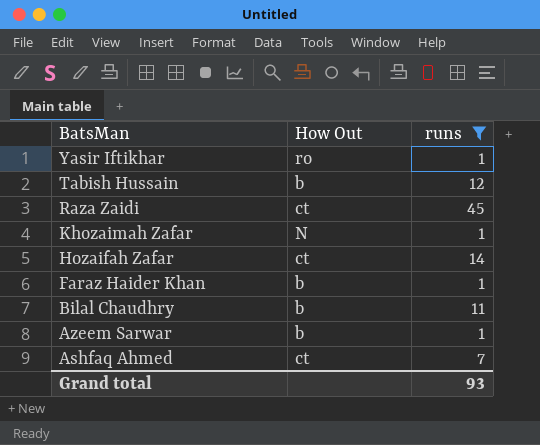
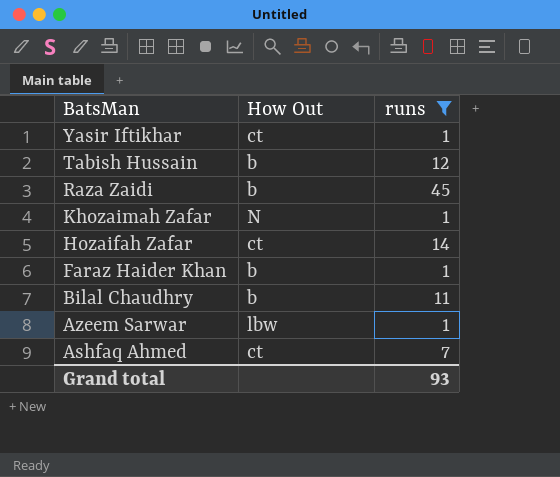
Yasir Iftikhar | How Out: ro -> ct
Raza Zaidi | How Out: ct -> b
Azeem Sarwar | How Out: b -> lbw

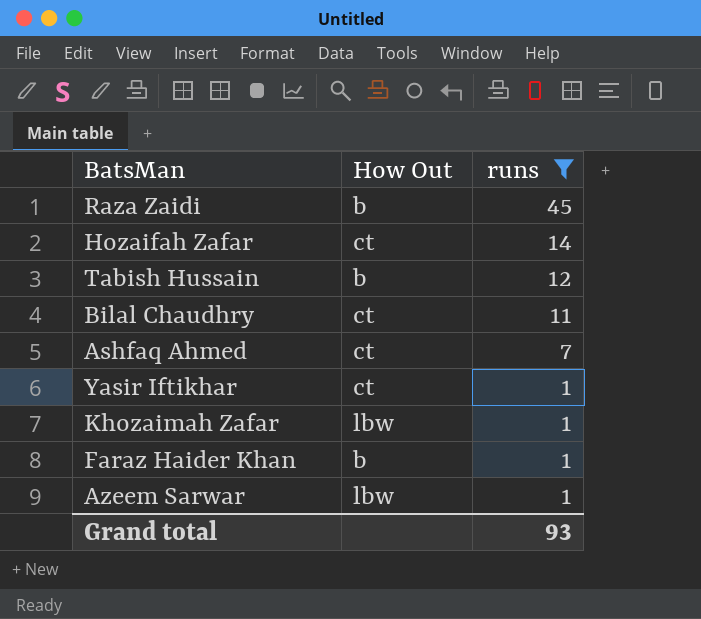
row order: BatsMan descending -> runs descending
Bilal Chaudhry | How Out: b -> ct
Khozaimah Zafar | How Out: N -> lbw

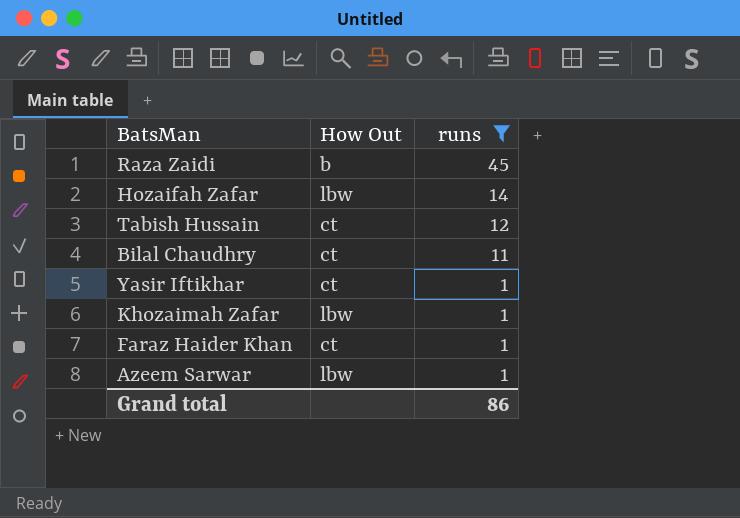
row Ashfaq Ahmed: ct | 7 -> none
Hozaifah Zafar | How Out: ct -> lbw
Tabish Hussain | How Out: b -> ct
Faraz Haider Khan | How Out: b -> ct
Grand total | runs: 93 -> 86

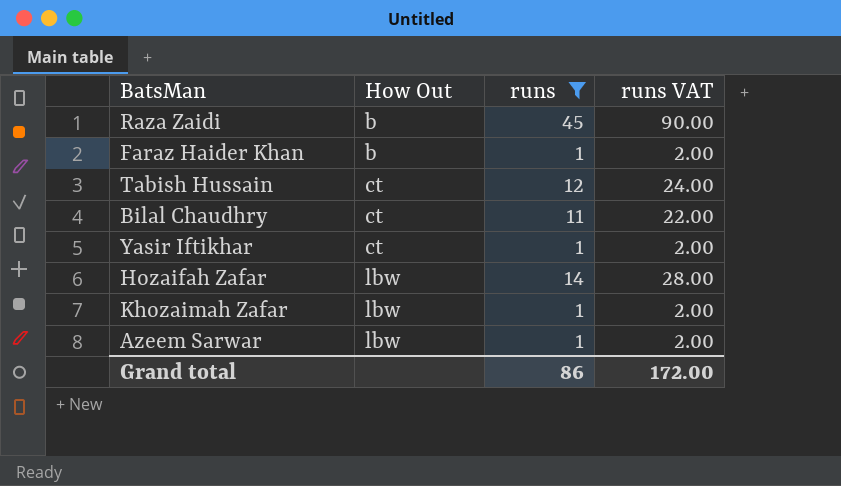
row order: runs descending -> How Out ascending
column runs VAT | formula: none -> [runs] * 2
Faraz Haider Khan | How Out: ct -> b

